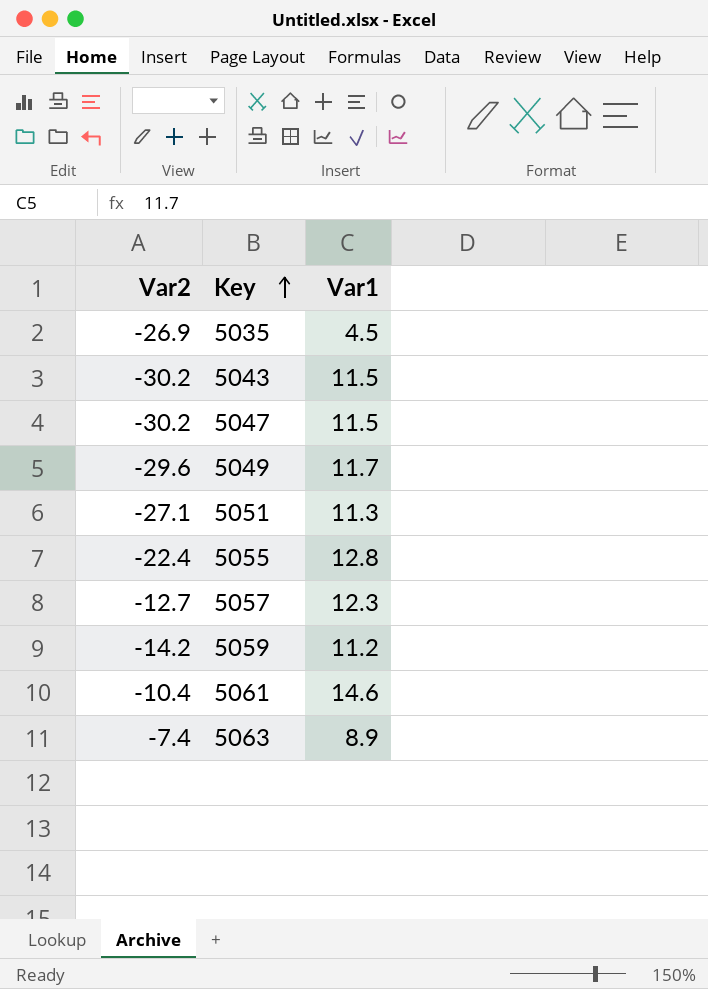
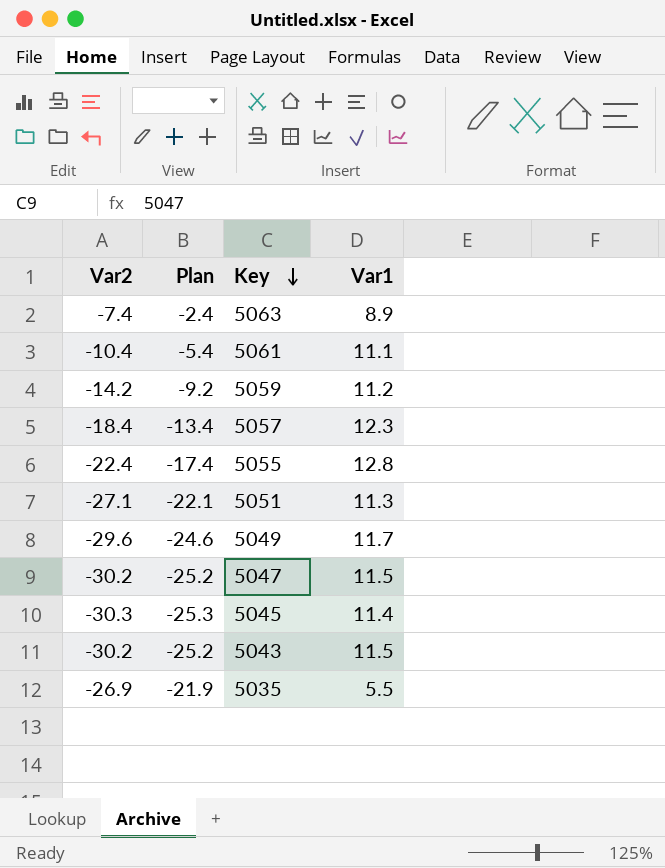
row order: Key ascending -> Key descending
column Plan | formula: none -> [Var2] + 5
5061 | Var1: 14.6 -> 11.1
5057 | Var2: -12.7 -> -18.4
row 5045: none -> -30.3 | -25.3 | 11.4
5035 | Var1: 4.5 -> 5.5

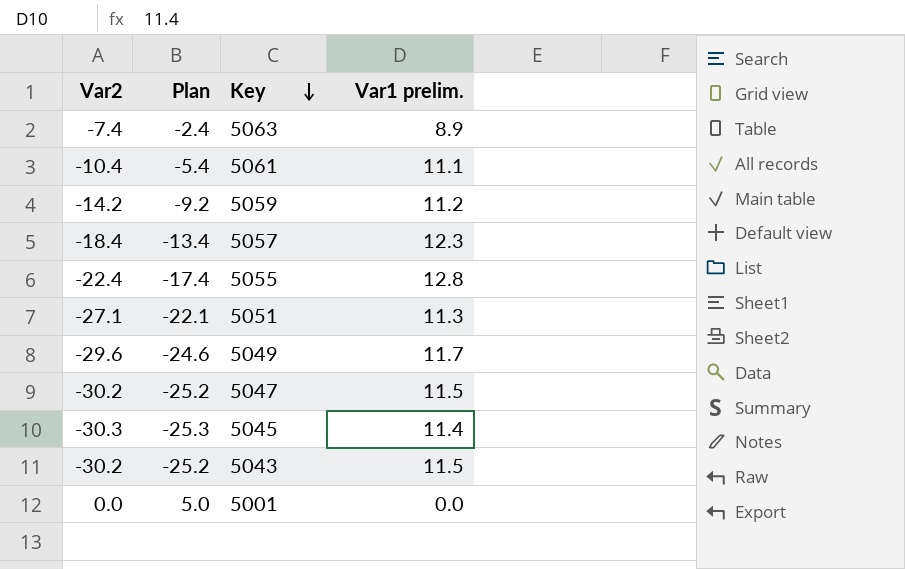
column name: Var1 -> Var1 prelim.
row 5035: -26.9 | -21.9 | 5.5 -> none
row 5001: none -> 0.0 | 5.0 | 0.0

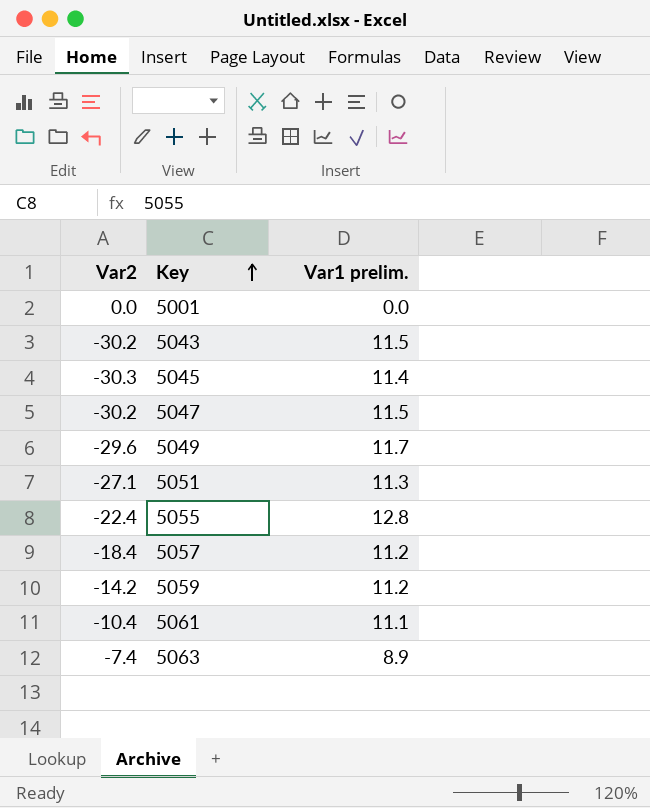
row order: Key descending -> Key ascending
column Plan | formula: [Var2] + 5 -> none
5057 | Var1 prelim.: 12.3 -> 11.2

